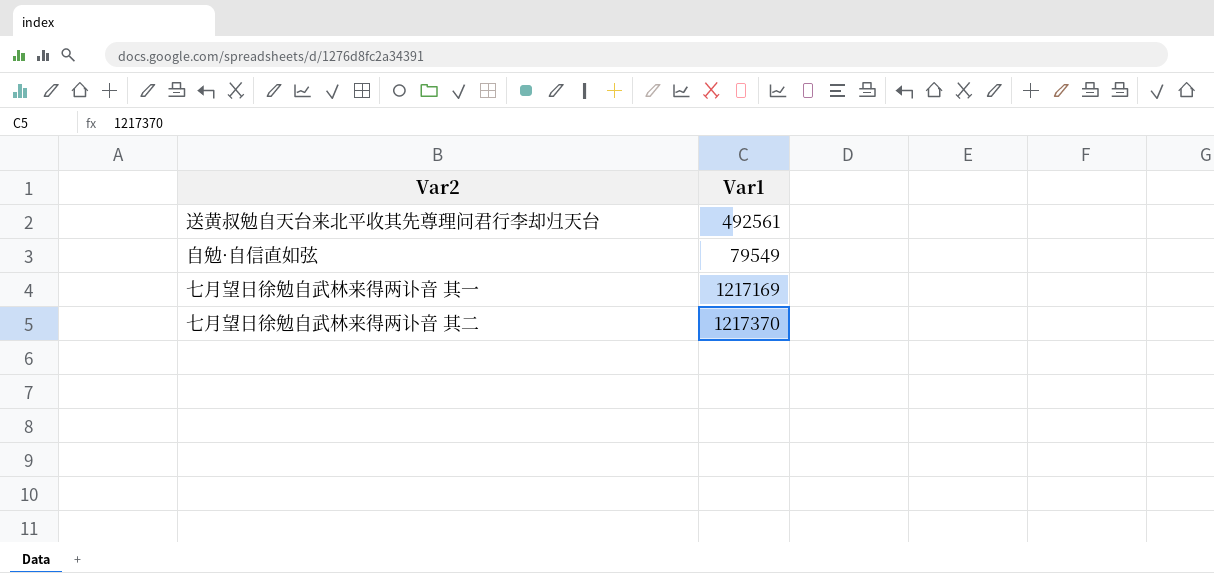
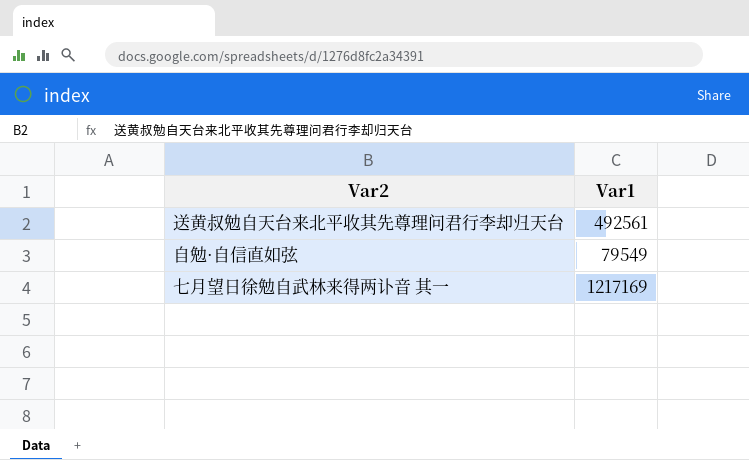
row 七月望日徐勉自武林来得两讣音 其二: 1217370 -> none

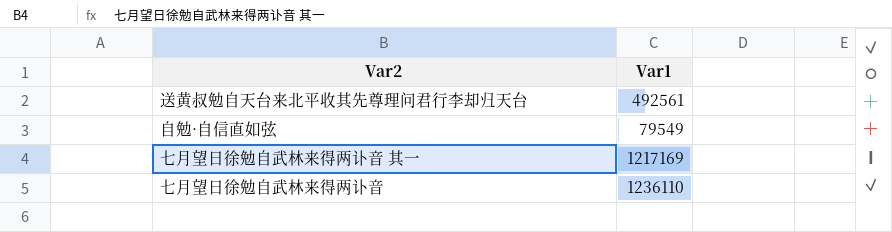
row 七月望日徐勉自武林来得两讣音: none -> 1236110

